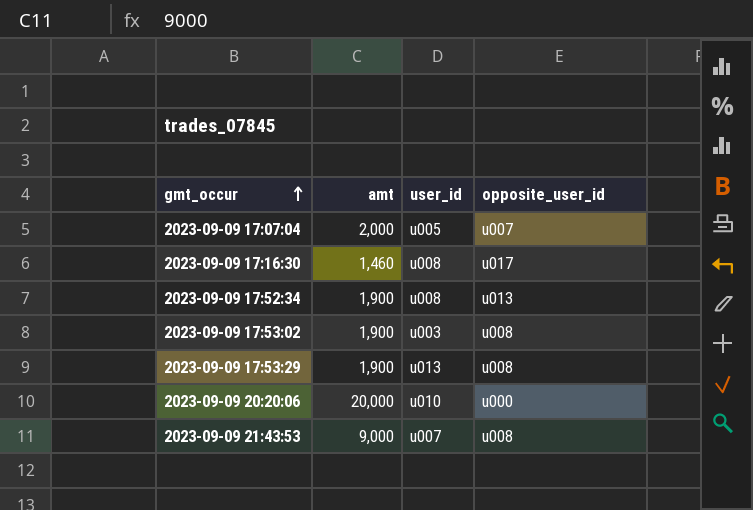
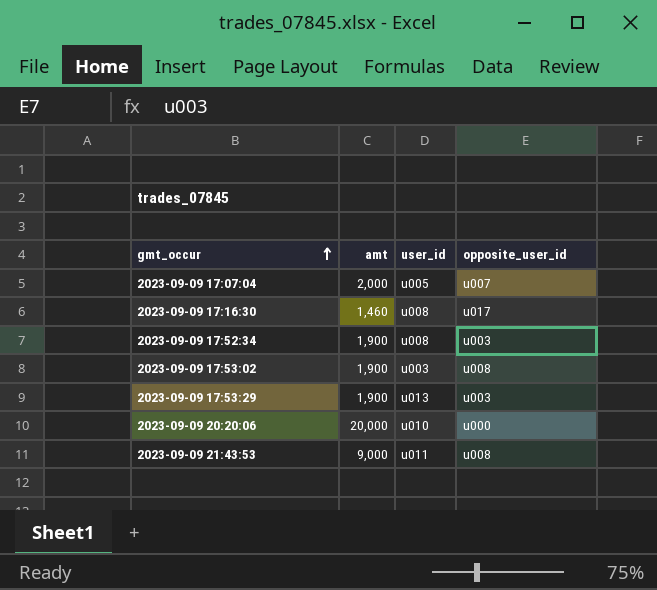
2023-09-09 17:52:34 | opposite_user_id: u013 -> u003
2023-09-09 17:53:29 | opposite_user_id: u008 -> u003
2023-09-09 21:43:53 | user_id: u007 -> u011

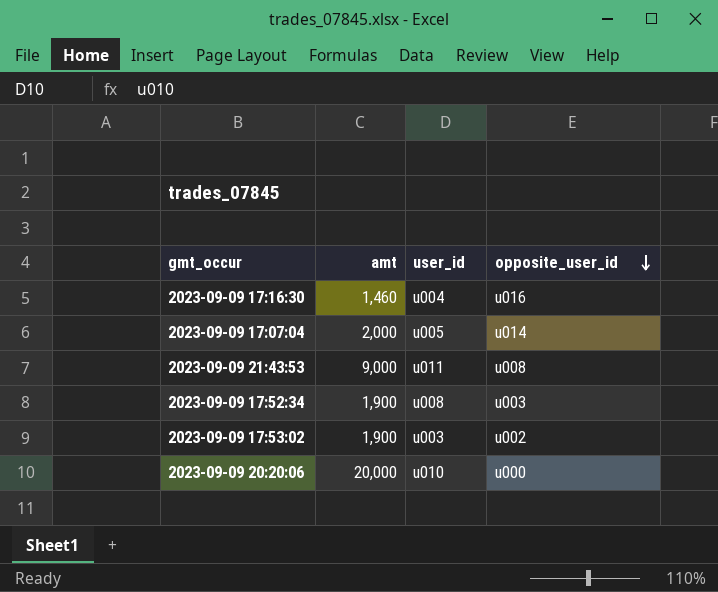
row order: gmt_occur ascending -> opposite_user_id descending
row 2023-09-09 17:53:29: 1,900 | u013 | u003 -> none
2023-09-09 17:16:30 | user_id: u008 -> u004
2023-09-09 17:16:30 | opposite_user_id: u017 -> u016
2023-09-09 17:07:04 | opposite_user_id: u007 -> u014
2023-09-09 17:53:02 | opposite_user_id: u008 -> u002

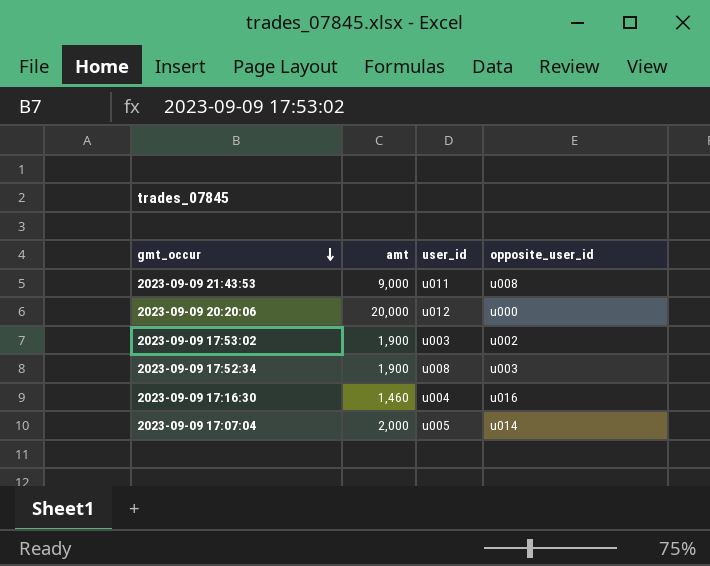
row order: opposite_user_id descending -> gmt_occur descending
2023-09-09 20:20:06 | user_id: u010 -> u012

